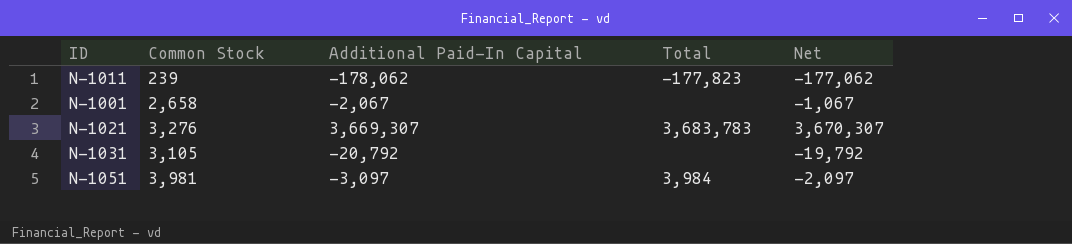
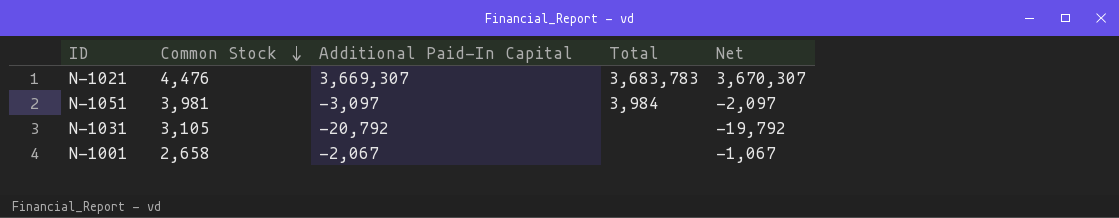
row order: none -> Common Stock descending
row N-1011: 239 | -178,062 | -177,823 | -177,062 -> none
N-1021 | Common Stock: 3,276 -> 4,476

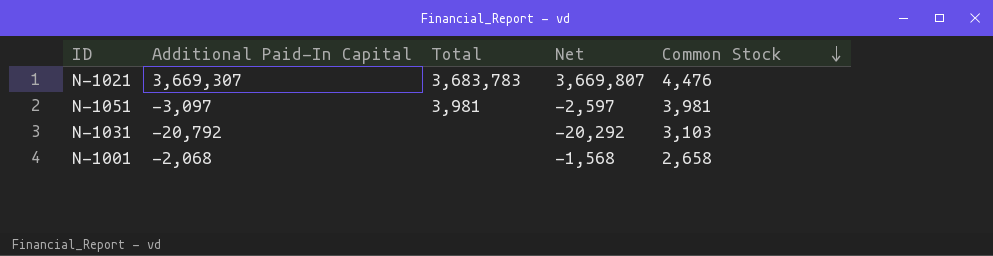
column Net | formula: [Additional Paid-In Capital] + 1000 -> [Additional Paid-In Capital] + 500
column Common Stock | position: 2 -> 5
N-1051 | Total: 3,984 -> 3,981
N-1031 | Common Stock: 3,105 -> 3,103
N-1001 | Additional Paid-In Capital: -2,067 -> -2,068

